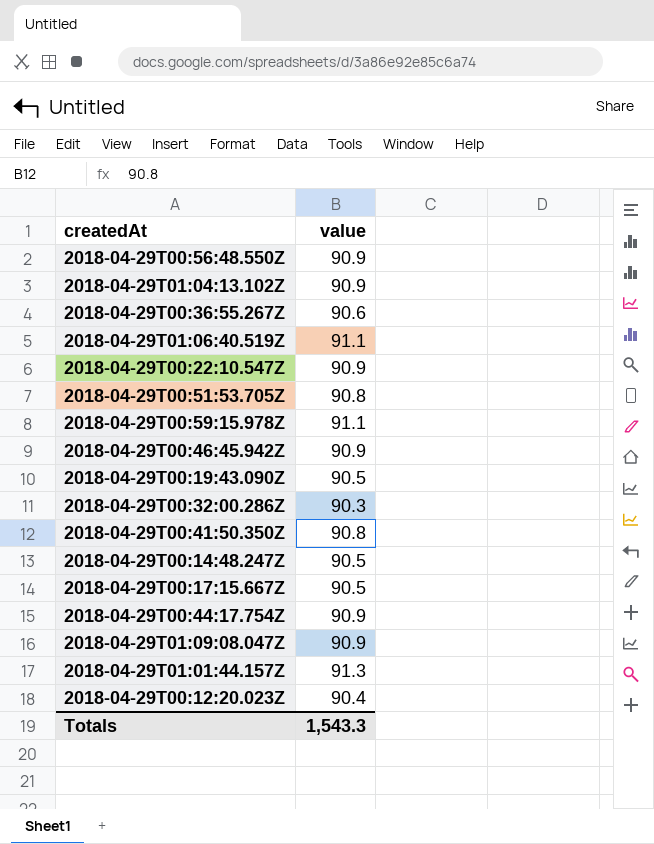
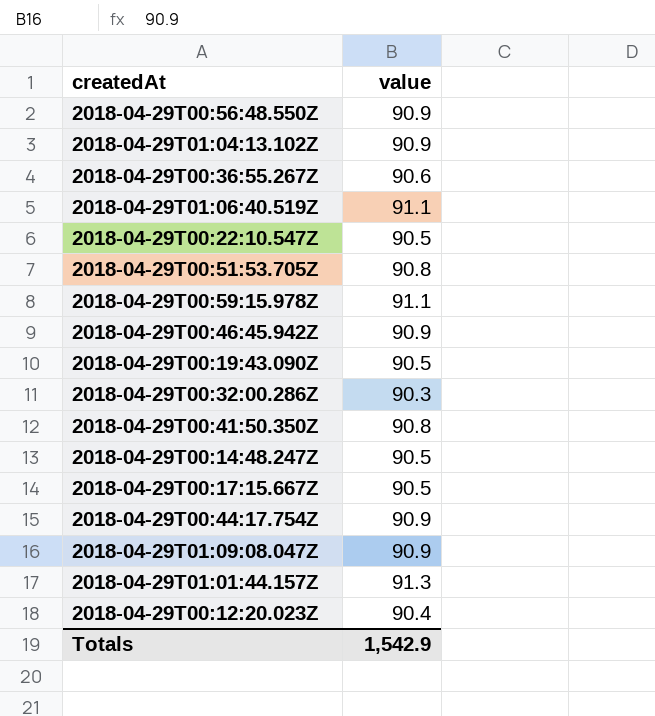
2018-04-29T00:22:10.547Z | value: 90.9 -> 90.5
Totals | value: 1,543.3 -> 1,542.9

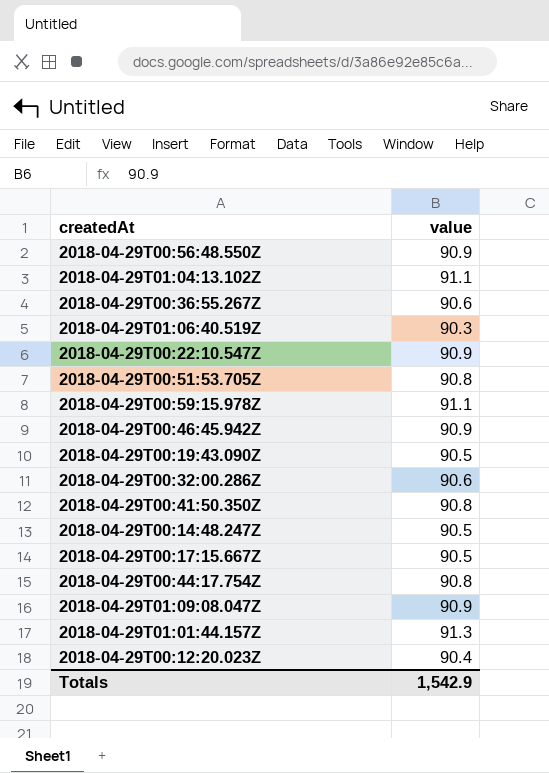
2018-04-29T01:04:13.102Z | value: 90.9 -> 91.1
2018-04-29T01:06:40.519Z | value: 91.1 -> 90.3
2018-04-29T00:22:10.547Z | value: 90.5 -> 90.9
2018-04-29T00:32:00.286Z | value: 90.3 -> 90.6
2018-04-29T00:44:17.754Z | value: 90.9 -> 90.8

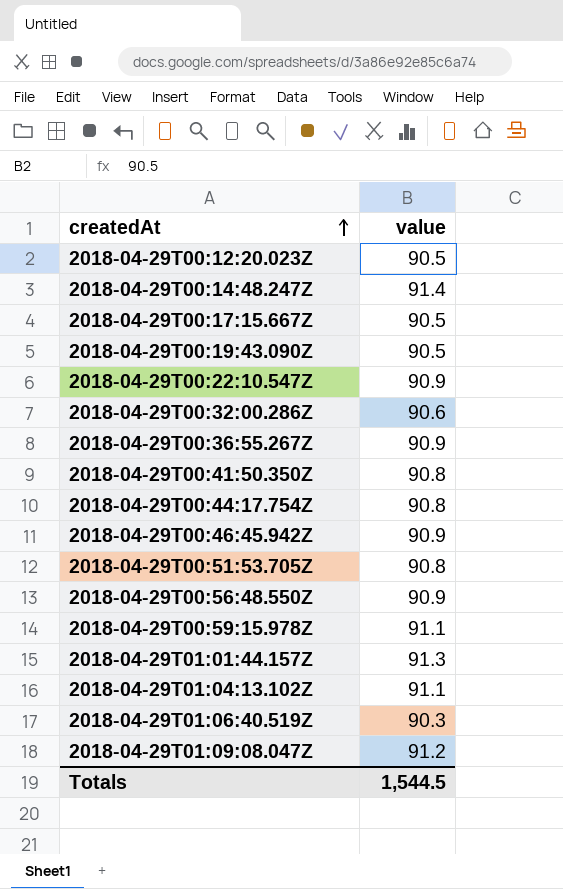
row order: none -> createdAt ascending
2018-04-29T00:12:20.023Z | value: 90.4 -> 90.5
2018-04-29T00:14:48.247Z | value: 90.5 -> 91.4
2018-04-29T00:36:55.267Z | value: 90.6 -> 90.9
2018-04-29T01:09:08.047Z | value: 90.9 -> 91.2
Totals | value: 1,542.9 -> 1,544.5

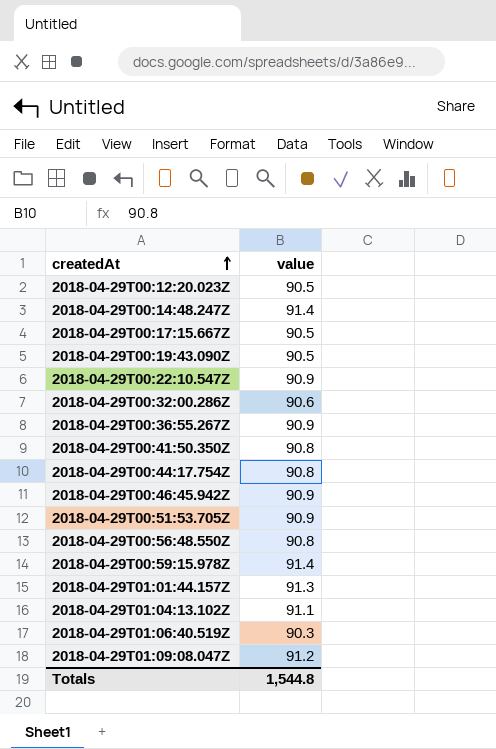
2018-04-29T00:51:53.705Z | value: 90.8 -> 90.9
2018-04-29T00:56:48.550Z | value: 90.9 -> 90.8
2018-04-29T00:59:15.978Z | value: 91.1 -> 91.4
Totals | value: 1,544.5 -> 1,544.8

